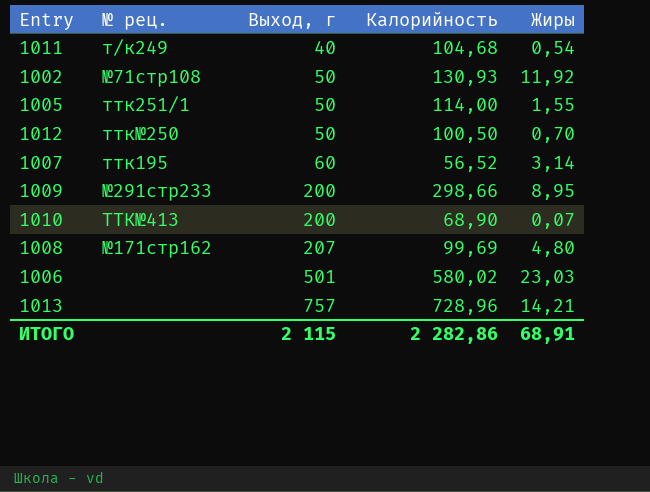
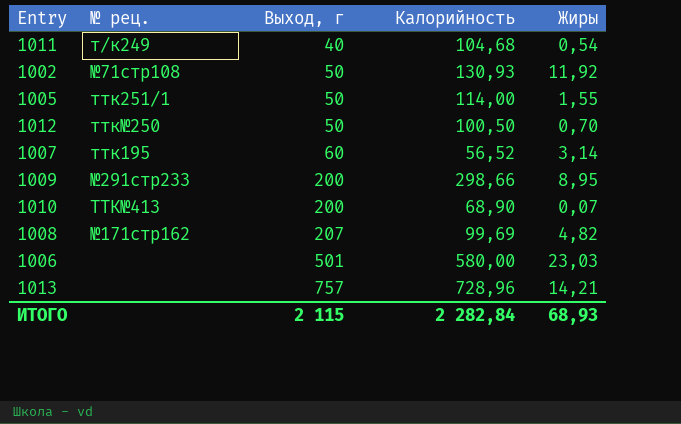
1008 | Жиры: 4,80 -> 4,82
1006 | Калорийность: 580,02 -> 580,00
ИТОГО | Калорийность: 2 282,86 -> 2 282,84
ИТОГО | Жиры: 68,91 -> 68,93

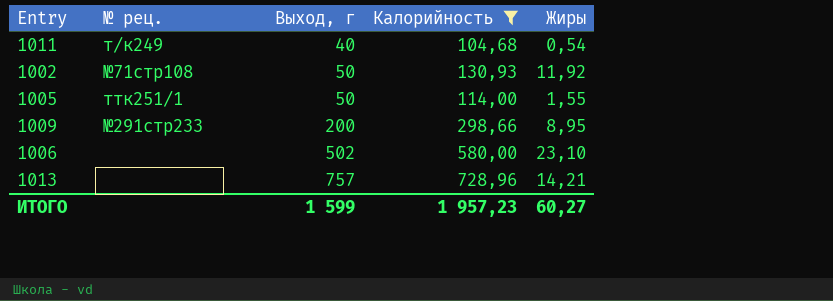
filter: none -> Калорийность >= 104,68
1006 | Выход, г: 501 -> 502
1006 | Жиры: 23,03 -> 23,10
ИТОГО | Выход, г: 2 115 -> 1 599
ИТОГО | Калорийность: 2 282,84 -> 1 957,23
ИТОГО | Жиры: 68,93 -> 60,27

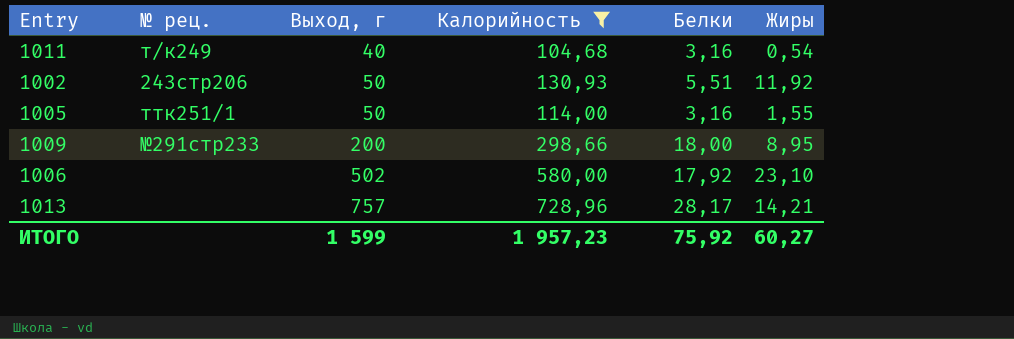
column Белки | position: none -> 5
1002 | № рец.: №71стр108 -> 243стр206

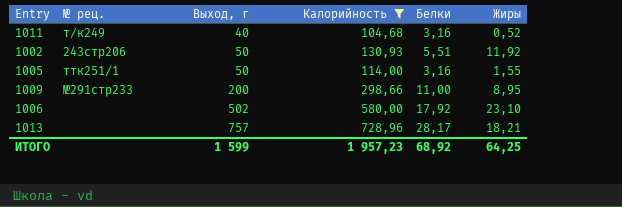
1011 | Жиры: 0,54 -> 0,52
1009 | Белки: 18,00 -> 11,00
1013 | Жиры: 14,21 -> 18,21
ИТОГО | Белки: 75,92 -> 68,92
ИТОГО | Жиры: 60,27 -> 64,25

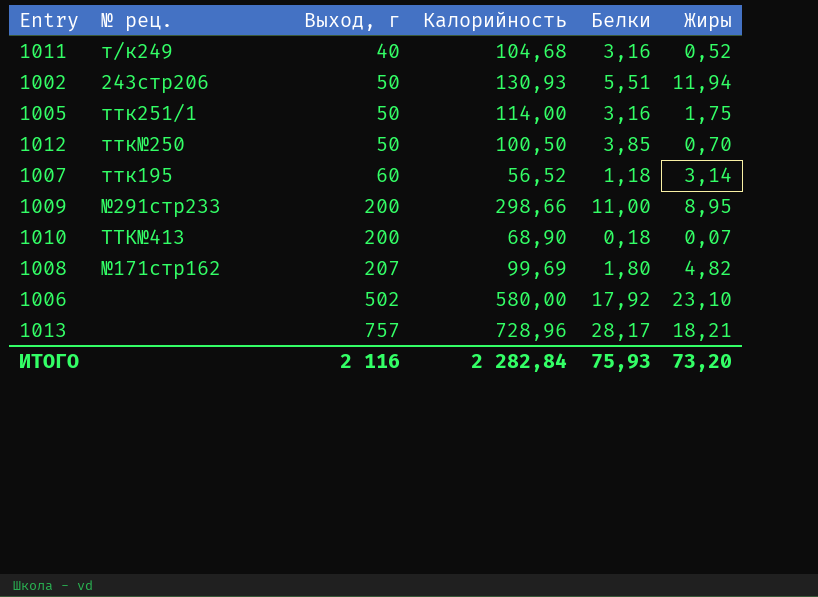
filter: Калорийность >= 104,68 -> none
1002 | Жиры: 11,92 -> 11,94
1005 | Жиры: 1,55 -> 1,75
ИТОГО | Выход, г: 1 599 -> 2 116
ИТОГО | Калорийность: 1 957,23 -> 2 282,84
ИТОГО | Белки: 68,92 -> 75,93
ИТОГО | Жиры: 64,25 -> 73,20

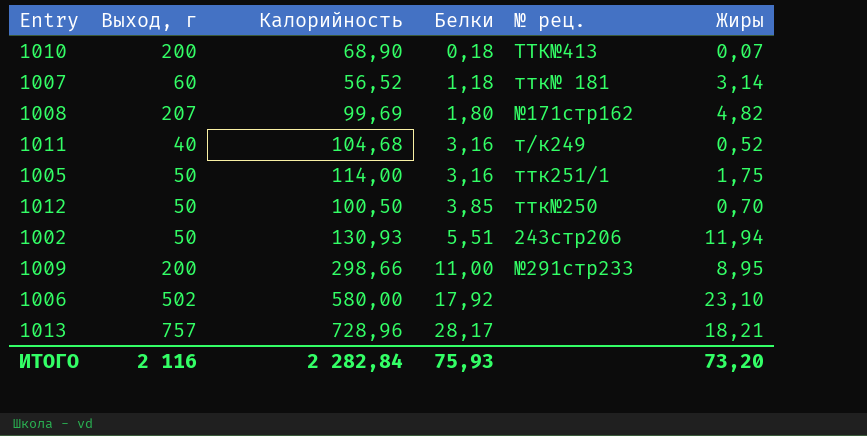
row order: Выход, г ascending -> Белки ascending
column № рец. | position: 2 -> 5
1007 | № рец.: ттк195 -> ттк№ 181

